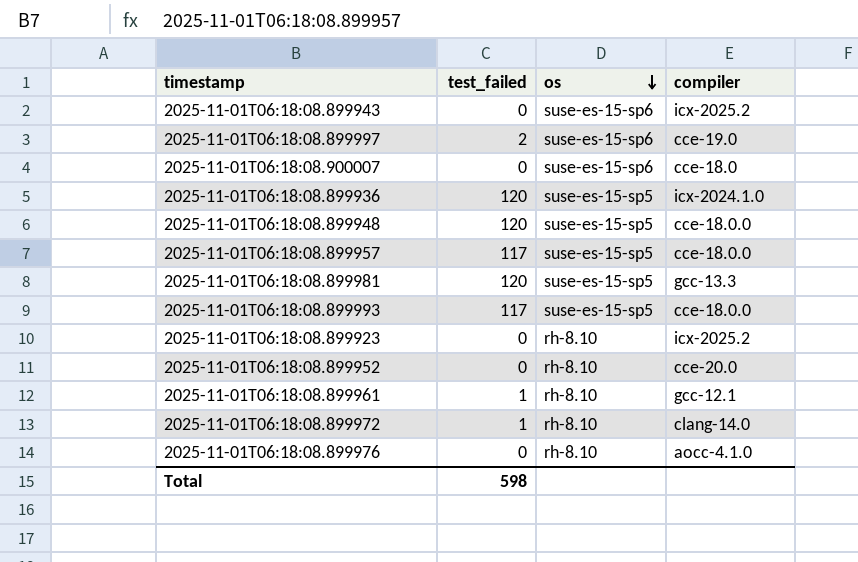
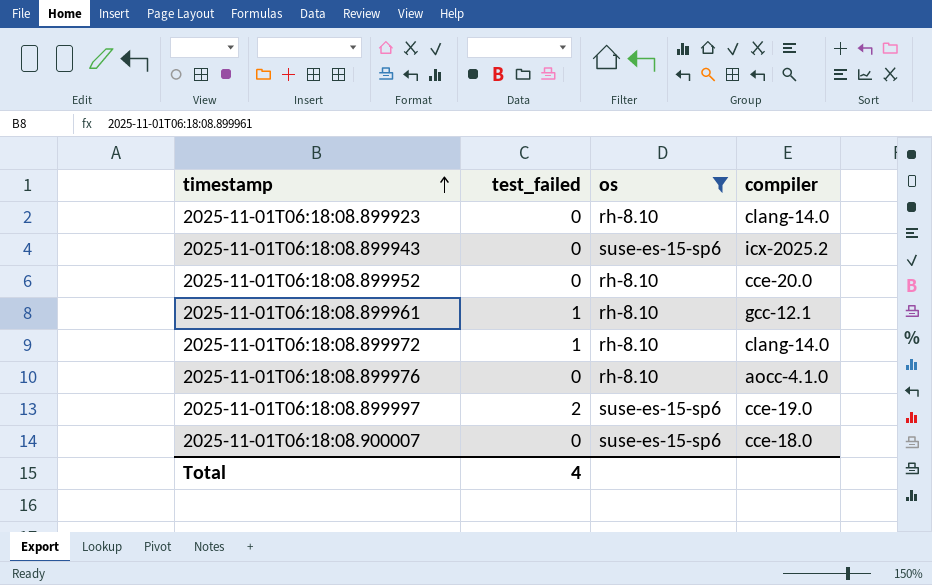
filter: none -> os != suse-es-15-sp5
row order: os descending -> timestamp ascending
2025-11-01T06:18:08.899923 | compiler: icx-2025.2 -> clang-14.0
Total | test_failed: 598 -> 4

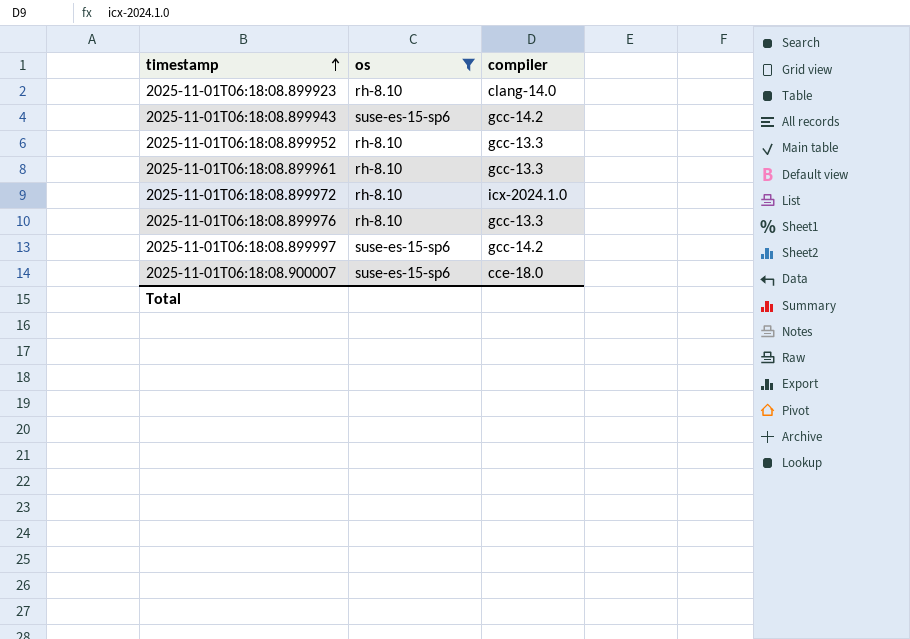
column test_failed | position: 2 -> none
2025-11-01T06:18:08.899943 | compiler: icx-2025.2 -> gcc-14.2
2025-11-01T06:18:08.899952 | compiler: cce-20.0 -> gcc-13.3
2025-11-01T06:18:08.899961 | compiler: gcc-12.1 -> gcc-13.3
2025-11-01T06:18:08.899972 | compiler: clang-14.0 -> icx-2024.1.0
2025-11-01T06:18:08.899976 | compiler: aocc-4.1.0 -> gcc-13.3
2025-11-01T06:18:08.899997 | compiler: cce-19.0 -> gcc-14.2

